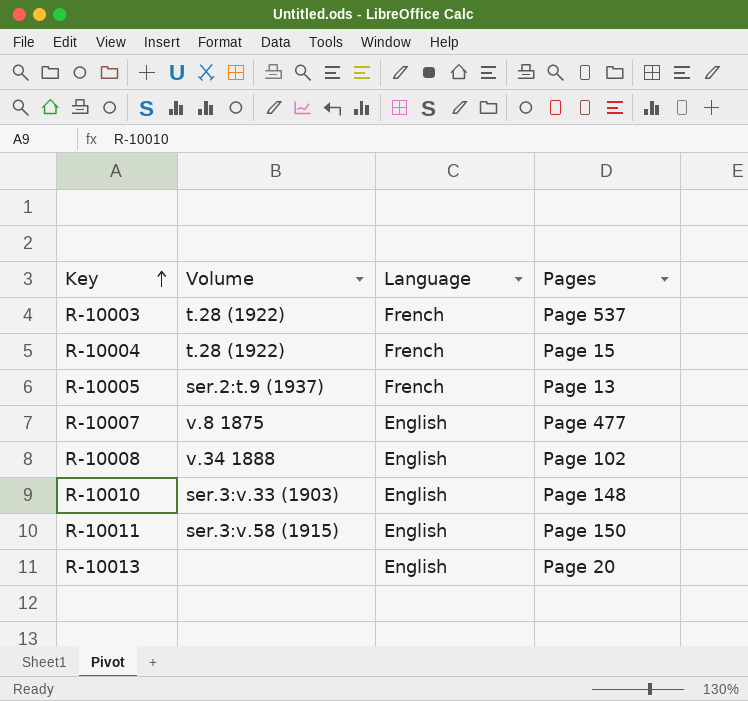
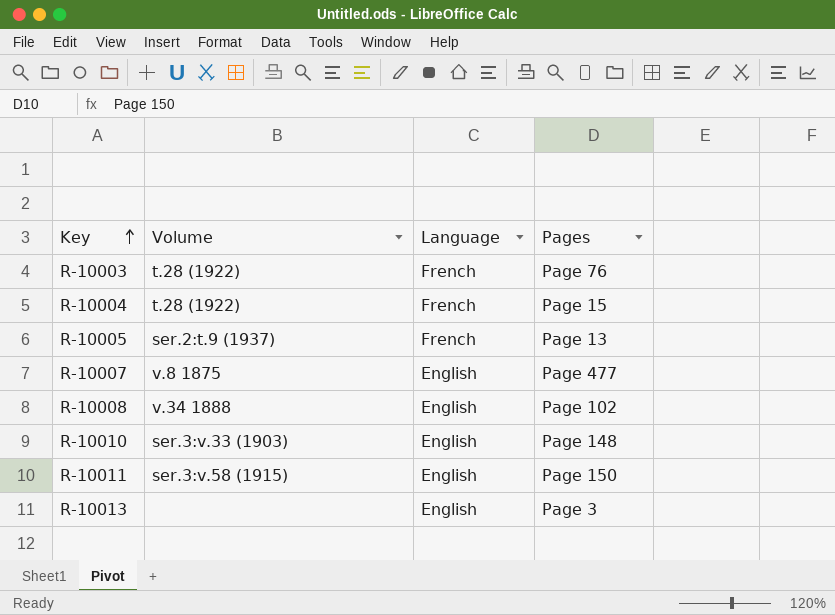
R-10003 | Pages: Page 537 -> Page 76
R-10013 | Pages: Page 20 -> Page 3

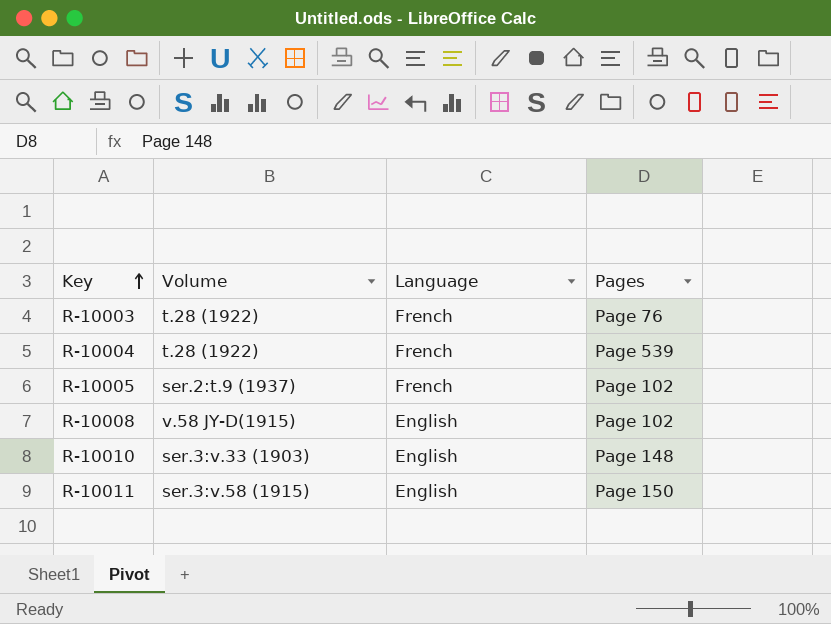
row R-10007: v.8 1875 | English | Page 477 -> none
row R-10013: none | English | Page 3 -> none
R-10004 | Pages: Page 15 -> Page 539
R-10005 | Pages: Page 13 -> Page 102
R-10008 | Volume: v.34 1888 -> v.58 JY-D(1915)

